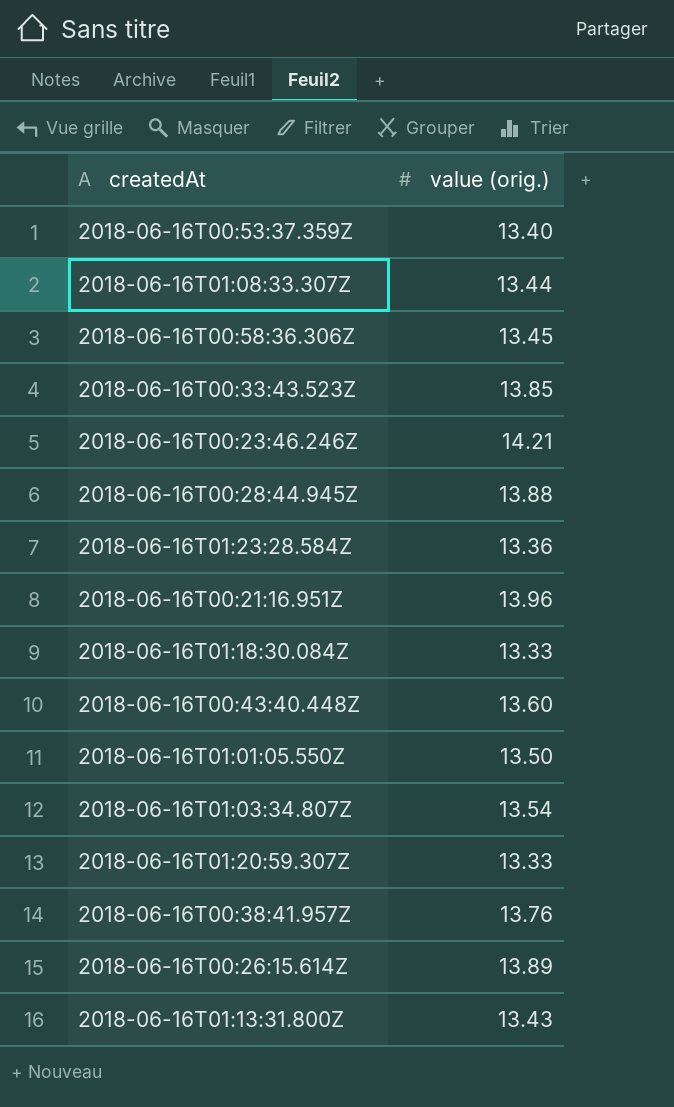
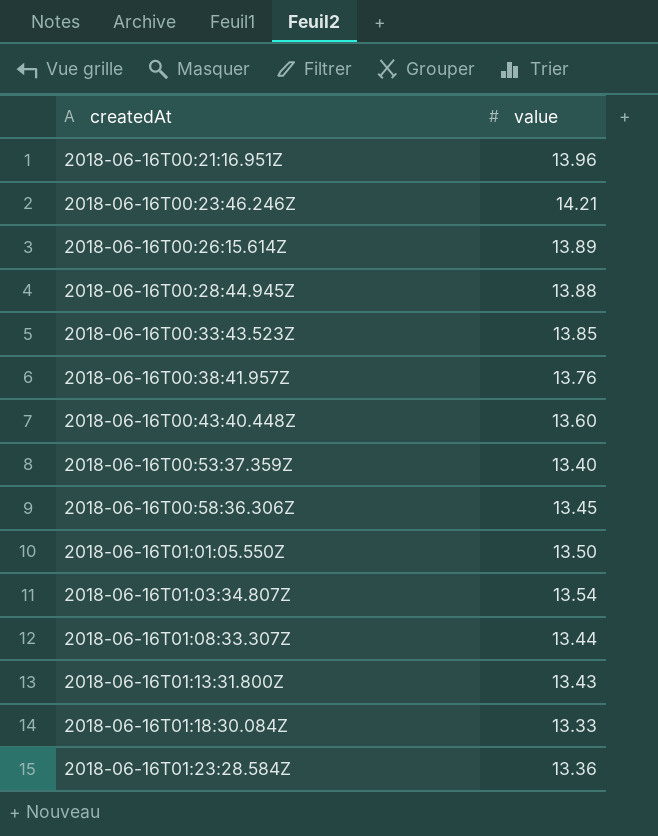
row order: none -> createdAt ascending
column name: value (orig.) -> value
row 2018-06-16T01:20:59.307Z: 13.33 -> none

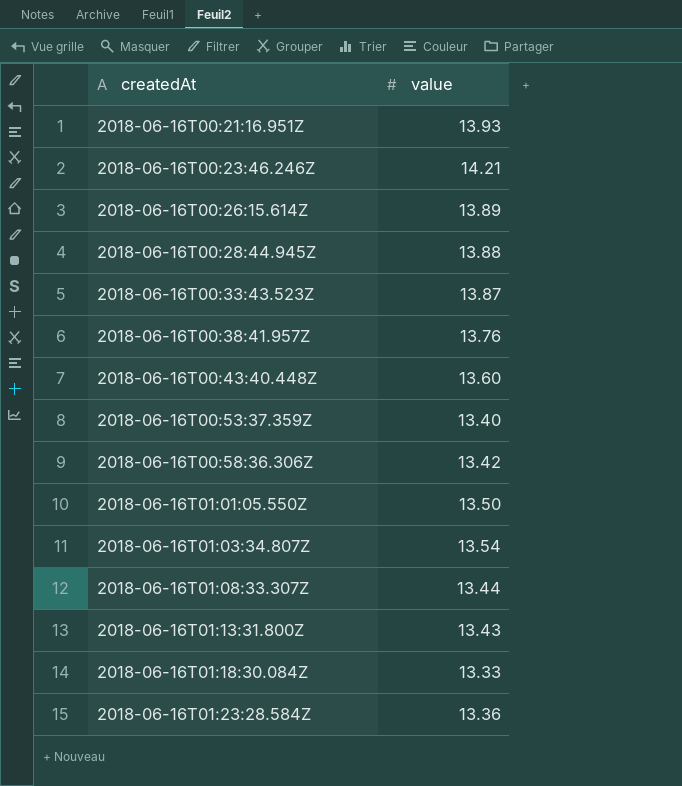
2018-06-16T00:21:16.951Z | value: 13.96 -> 13.93
2018-06-16T00:33:43.523Z | value: 13.85 -> 13.87
2018-06-16T00:58:36.306Z | value: 13.45 -> 13.42

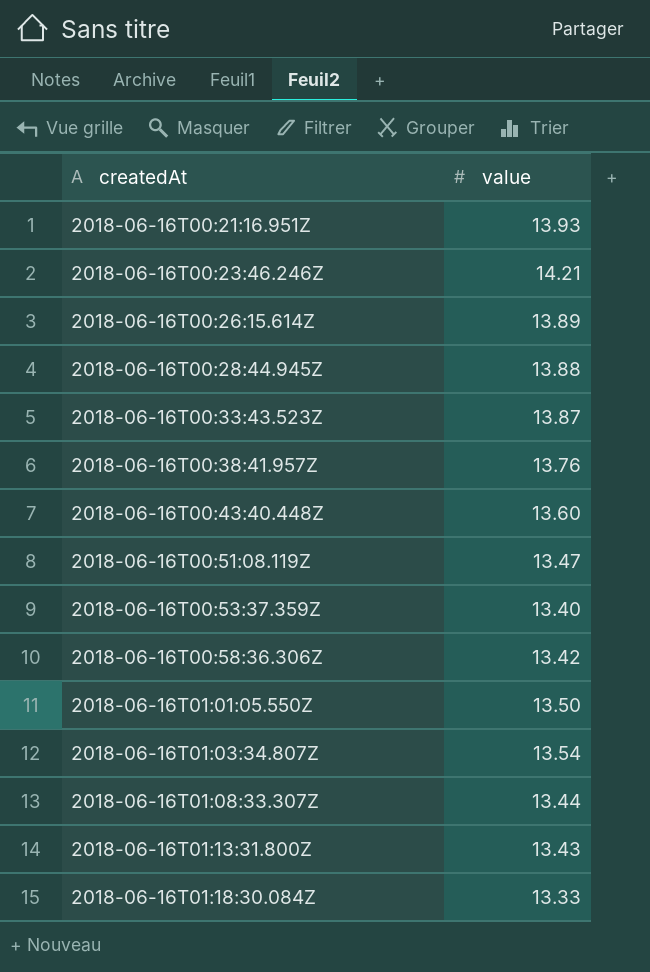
row 2018-06-16T01:23:28.584Z: 13.36 -> none
row 2018-06-16T00:51:08.119Z: none -> 13.47

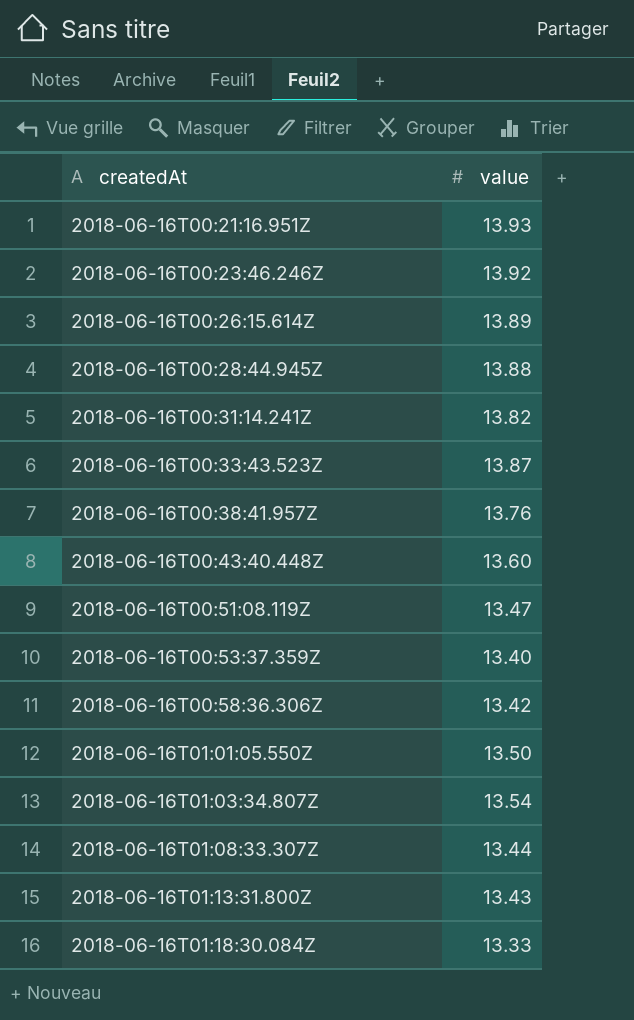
2018-06-16T00:23:46.246Z | value: 14.21 -> 13.92
row 2018-06-16T00:31:14.241Z: none -> 13.82

